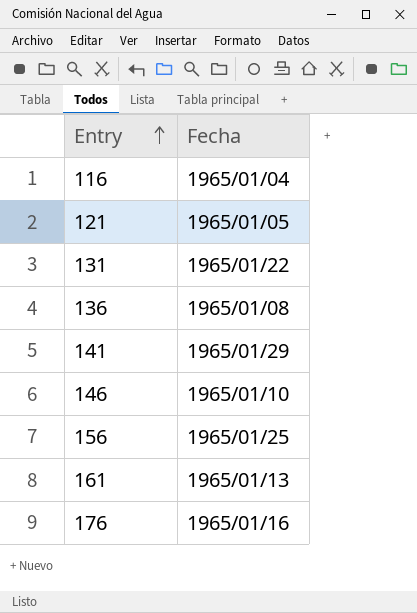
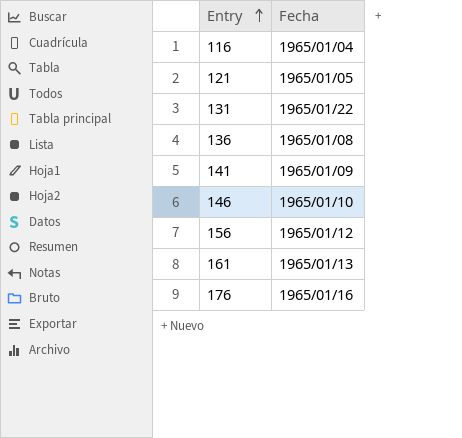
141 | Fecha: 1965/01/29 -> 1965/01/09
156 | Fecha: 1965/01/25 -> 1965/01/12

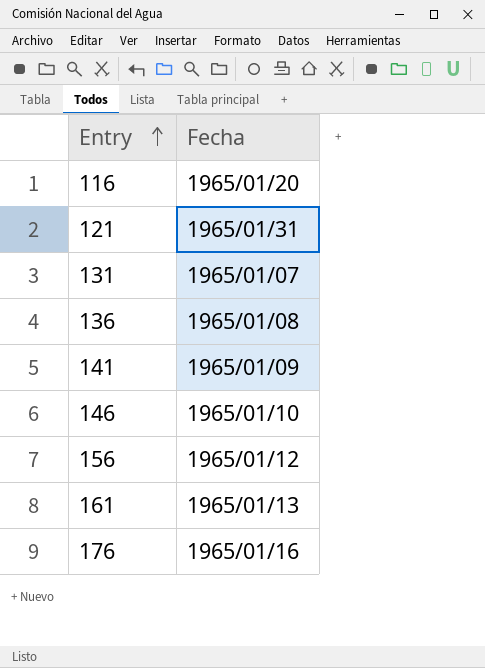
116 | Fecha: 1965/01/04 -> 1965/01/20
121 | Fecha: 1965/01/05 -> 1965/01/31
131 | Fecha: 1965/01/22 -> 1965/01/07

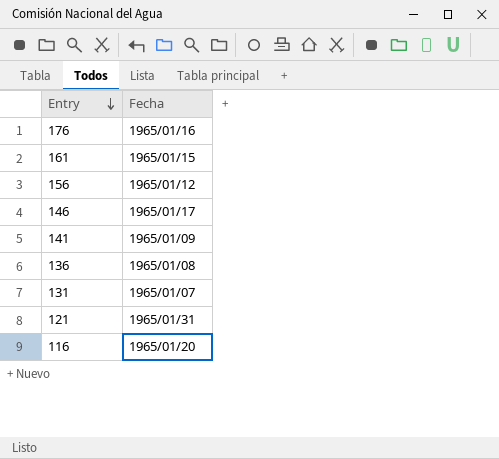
row order: Entry ascending -> Entry descending
161 | Fecha: 1965/01/13 -> 1965/01/15
146 | Fecha: 1965/01/10 -> 1965/01/17

